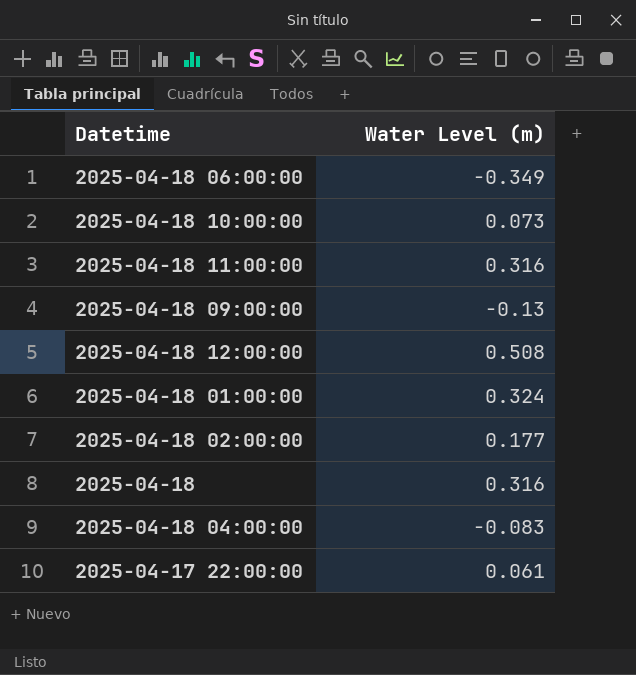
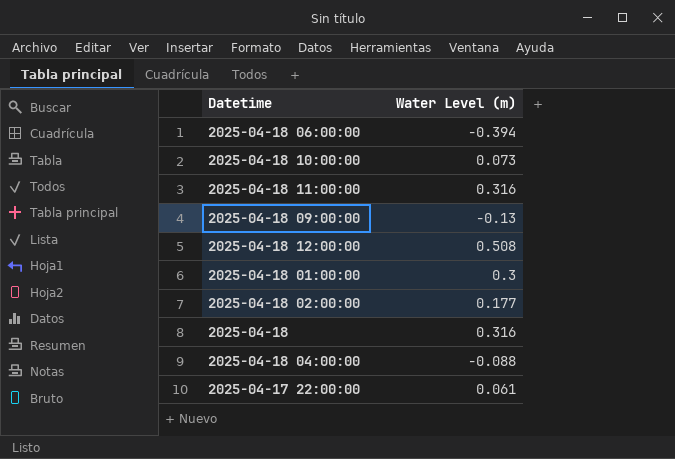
2025-04-18 06:00:00 | Water Level (m): -0.349 -> -0.394
2025-04-18 01:00:00 | Water Level (m): 0.324 -> 0.3
2025-04-18 04:00:00 | Water Level (m): -0.083 -> -0.088

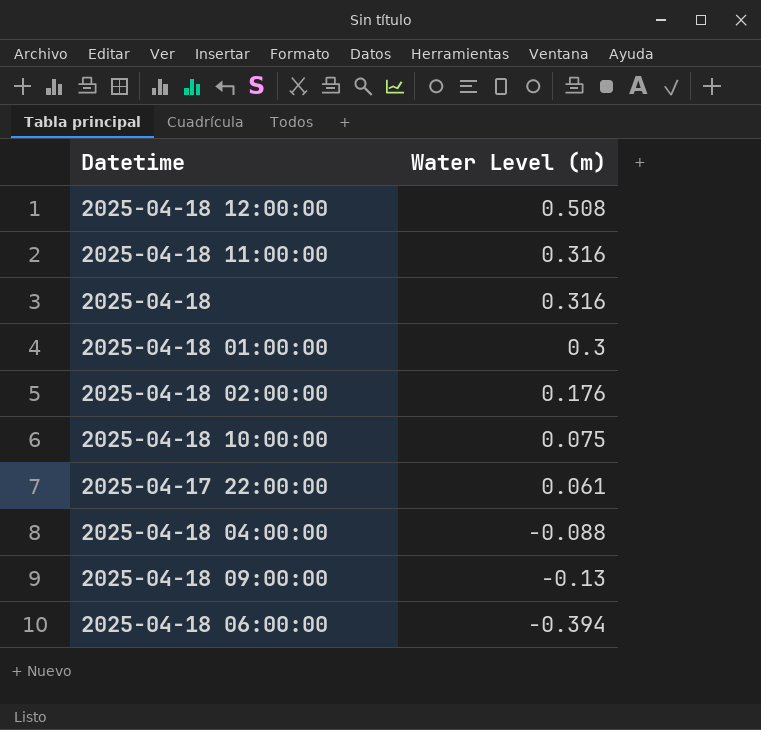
row order: none -> Water Level (m) descending
2025-04-18 02:00:00 | Water Level (m): 0.177 -> 0.176
2025-04-18 10:00:00 | Water Level (m): 0.073 -> 0.075

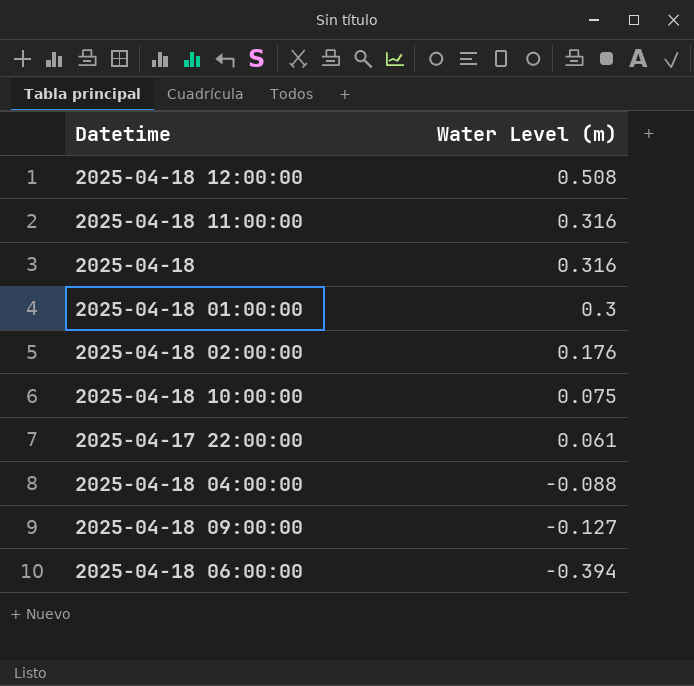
2025-04-18 09:00:00 | Water Level (m): -0.13 -> -0.127

